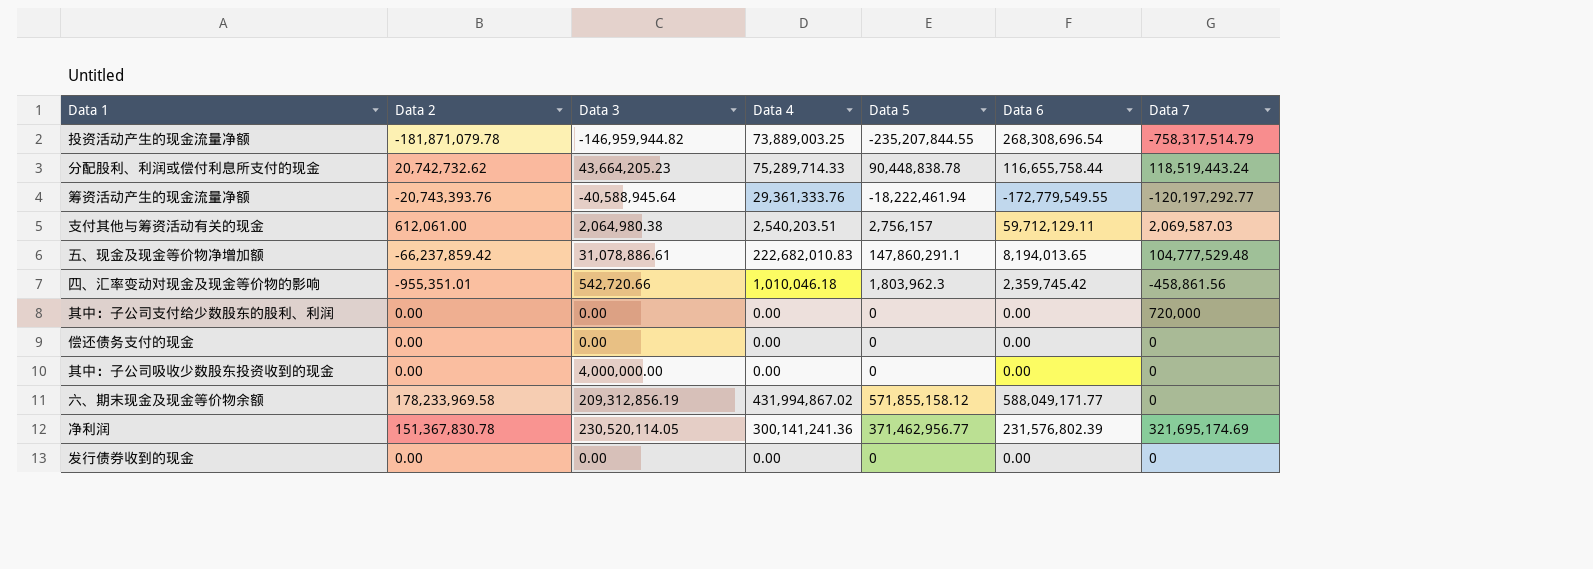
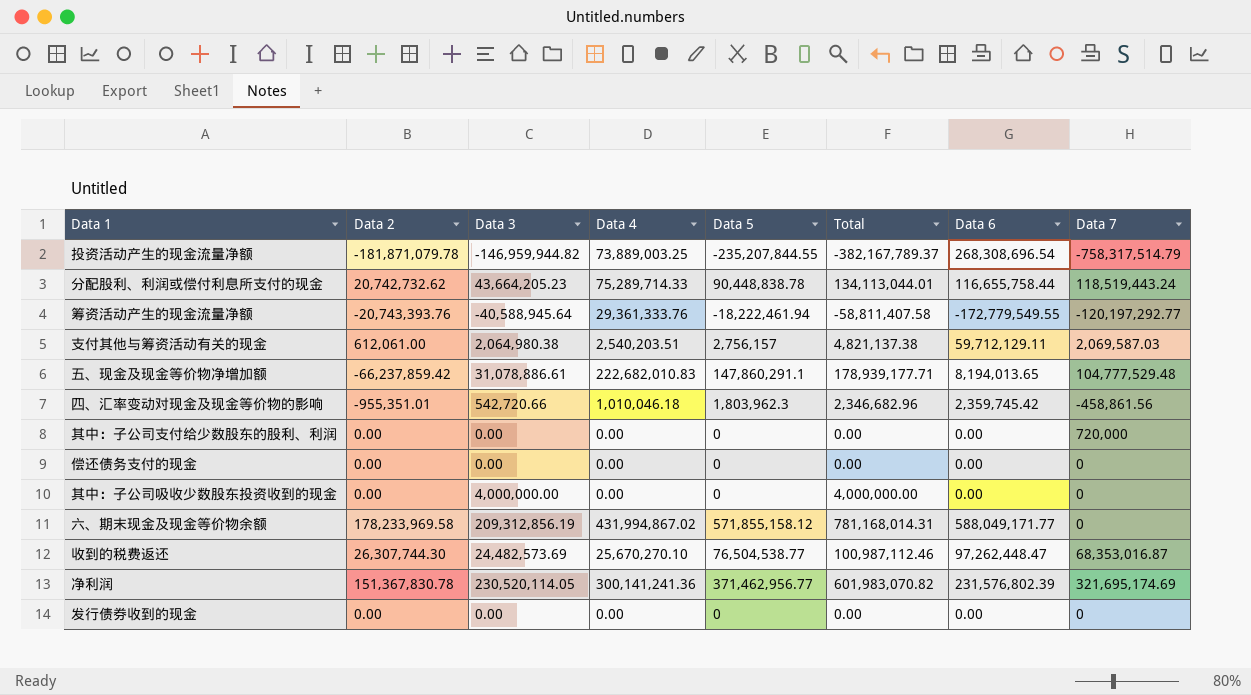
column Total | formula: none -> [Data 3] + [Data 5]
row 收到的税费返还: none -> 26,307,744.30 | 24,482,573.69 | 25,670,270.10 | 76,504,538.77 | 100,987,112.46 | 97,262,448.47 | 68,353,016.87

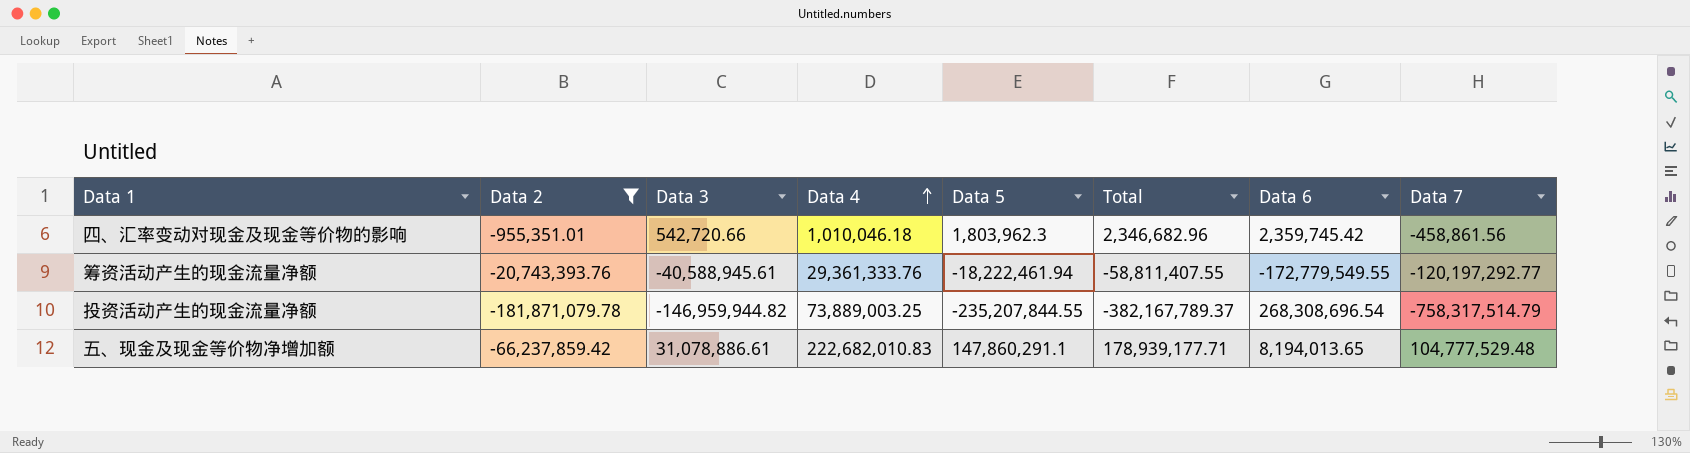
filter: none -> Data 2 <= -955,351.01
row order: none -> Data 4 ascending
筹资活动产生的现金流量净额 | Data 3: -40,588,945.64 -> -40,588,945.61
筹资活动产生的现金流量净额 | Total: -58,811,407.58 -> -58,811,407.55

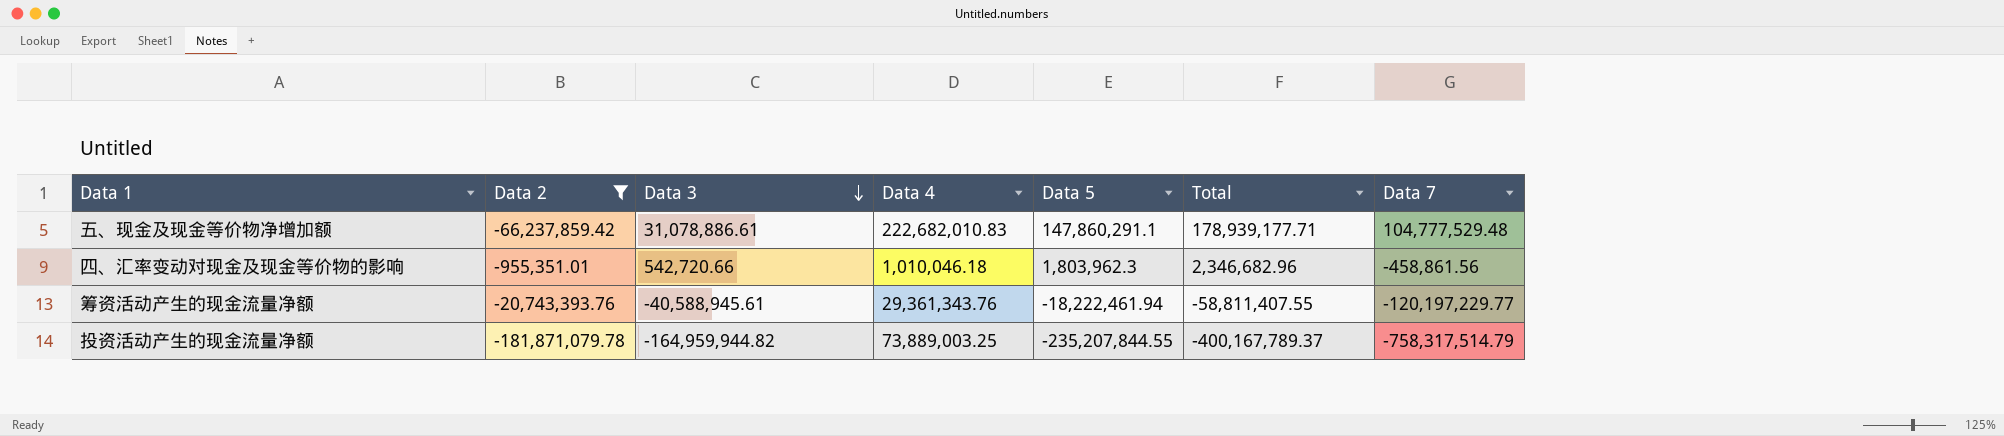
row order: Data 4 ascending -> Data 3 descending
column Data 6 | position: 7 -> none
筹资活动产生的现金流量净额 | Data 4: 29,361,333.76 -> 29,361,343.76
筹资活动产生的现金流量净额 | Data 7: -120,197,292.77 -> -120,197,229.77
投资活动产生的现金流量净额 | Data 3: -146,959,944.82 -> -164,959,944.82
投资活动产生的现金流量净额 | Total: -382,167,789.37 -> -400,167,789.37

